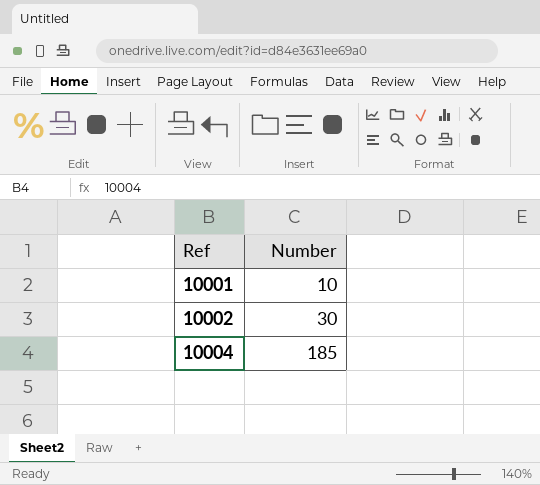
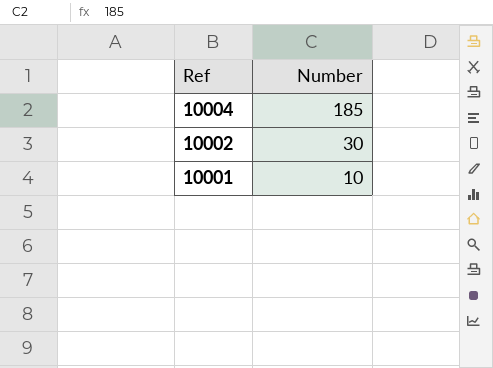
row order: Ref ascending -> Ref descending

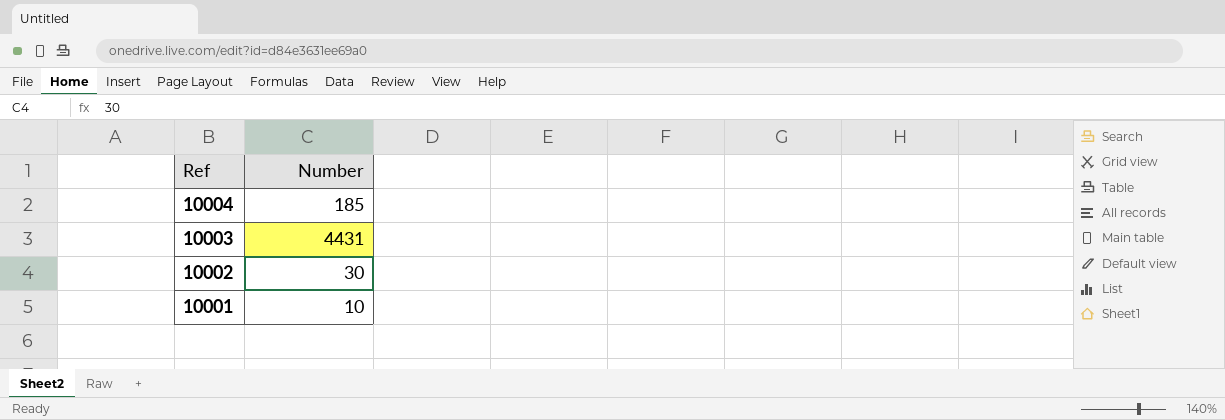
row 10003: none -> 4431

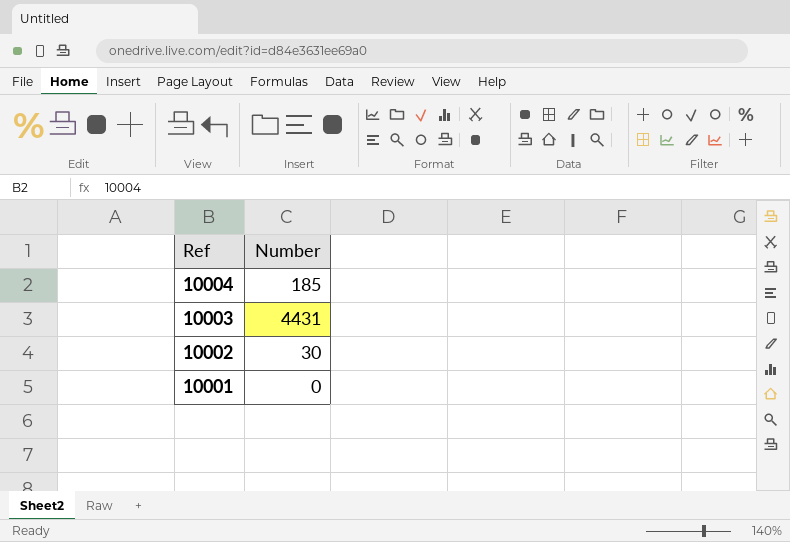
10001 | Number: 10 -> 0

